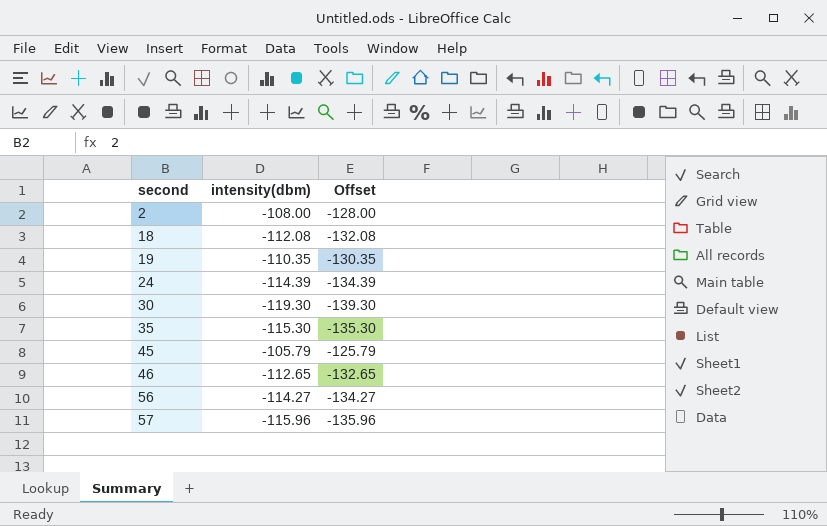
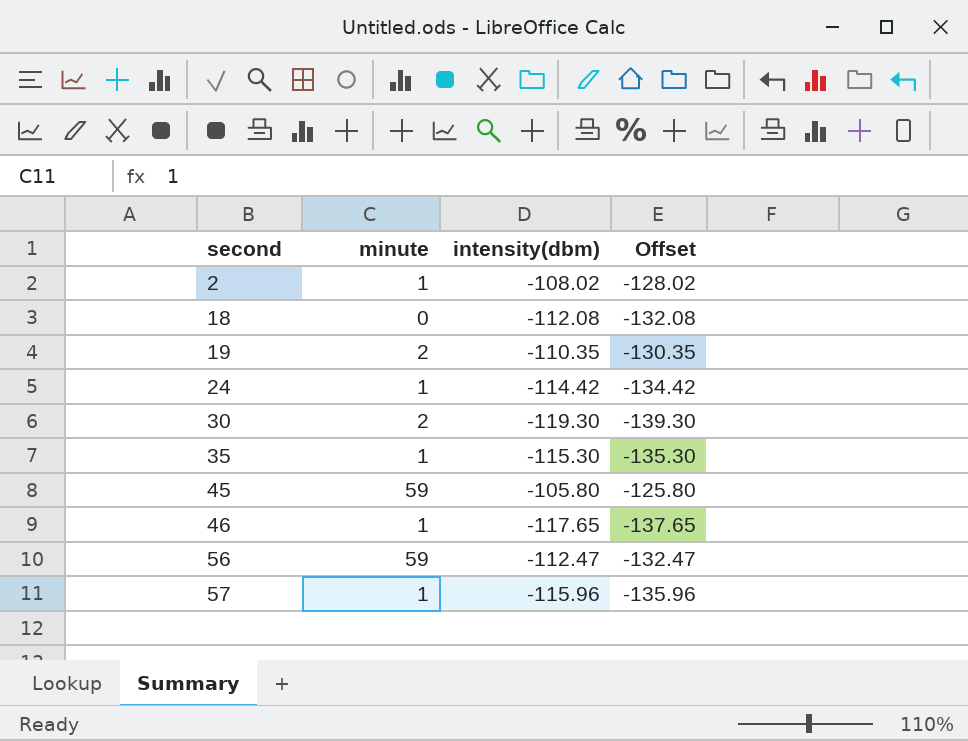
column minute | position: none -> 2
2 | intensity(dbm): -108.00 -> -108.02
2 | Offset: -128.00 -> -128.02
24 | intensity(dbm): -114.39 -> -114.42
24 | Offset: -134.39 -> -134.42
45 | intensity(dbm): -105.79 -> -105.80
45 | Offset: -125.79 -> -125.80
46 | intensity(dbm): -112.65 -> -117.65
46 | Offset: -132.65 -> -137.65
56 | intensity(dbm): -114.27 -> -112.47
56 | Offset: -134.27 -> -132.47

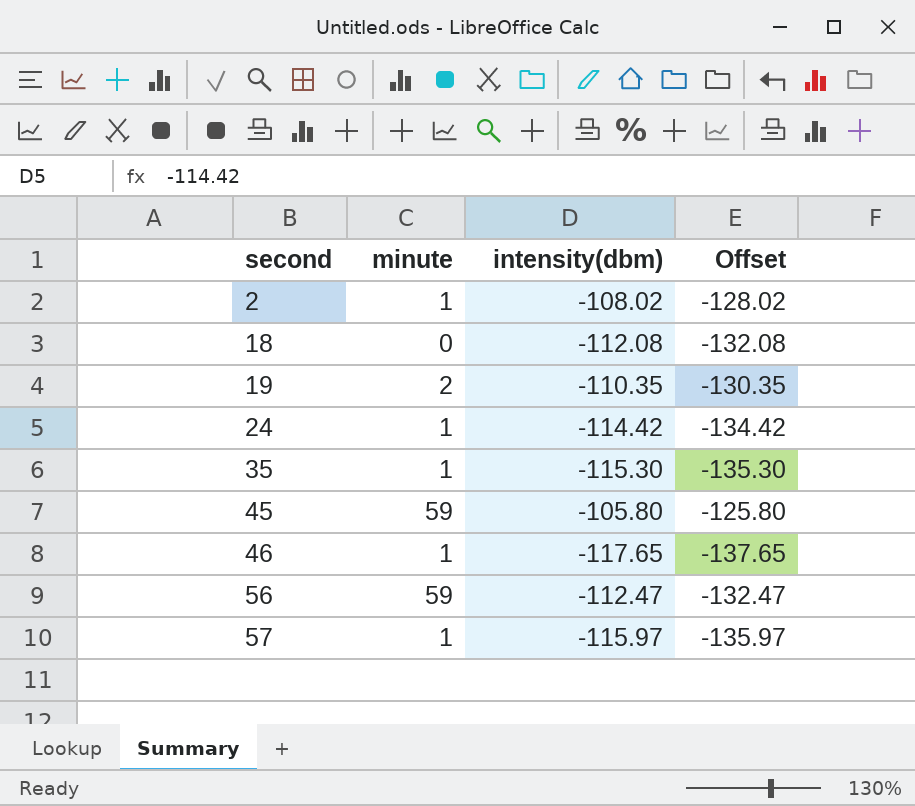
row 30: 2 | -119.30 | -139.30 -> none
57 | intensity(dbm): -115.96 -> -115.97
57 | Offset: -135.96 -> -135.97

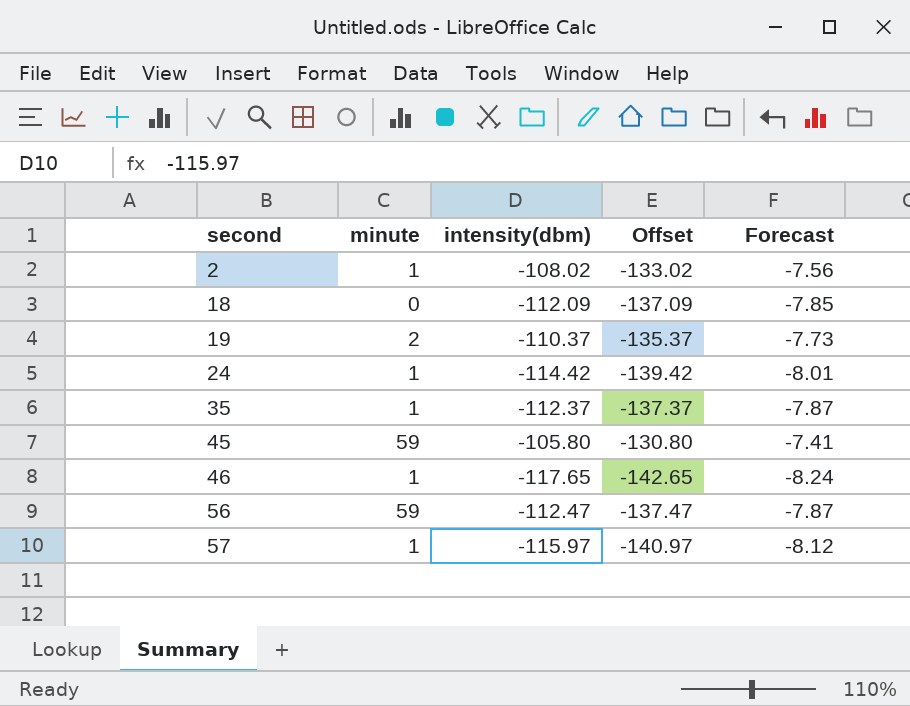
column Offset | formula: [intensity(dbm)] - 20 -> [intensity(dbm)] - 25
column Forecast | formula: none -> [intensity(dbm)] * 0.07
18 | intensity(dbm): -112.08 -> -112.09
19 | intensity(dbm): -110.35 -> -110.37
35 | intensity(dbm): -115.30 -> -112.37

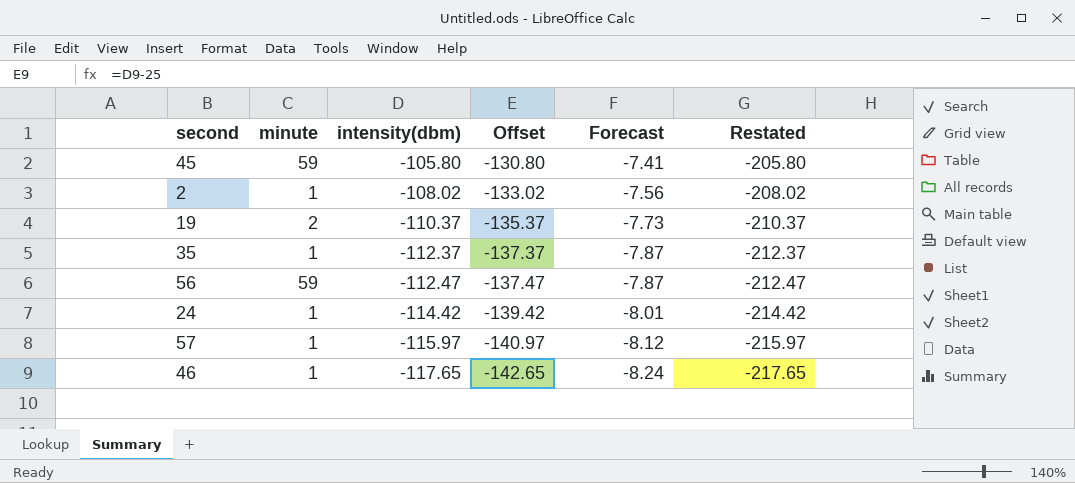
row order: second ascending -> intensity(dbm) descending
column Restated | formula: none -> [intensity(dbm)] - 100
row 18: 0 | -112.09 | -137.09 | -7.85 -> none

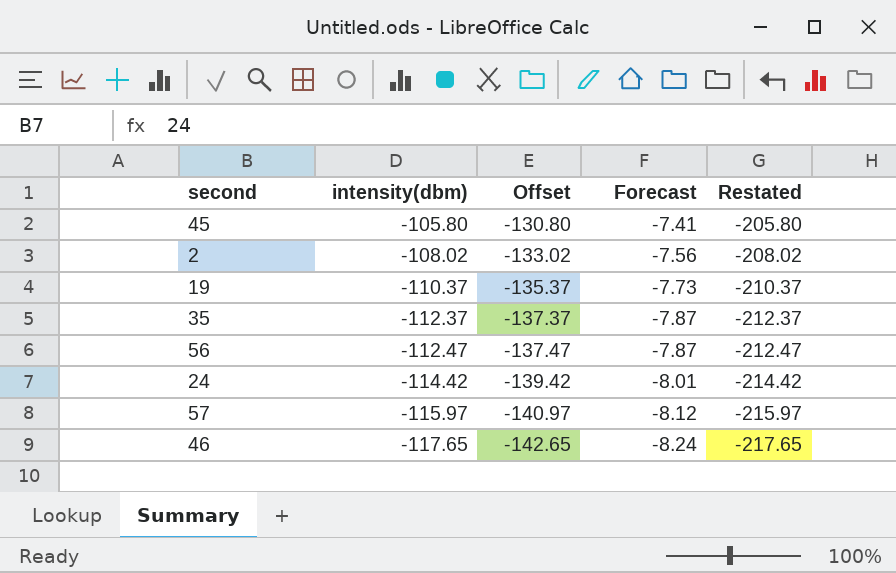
column minute | position: 2 -> none

